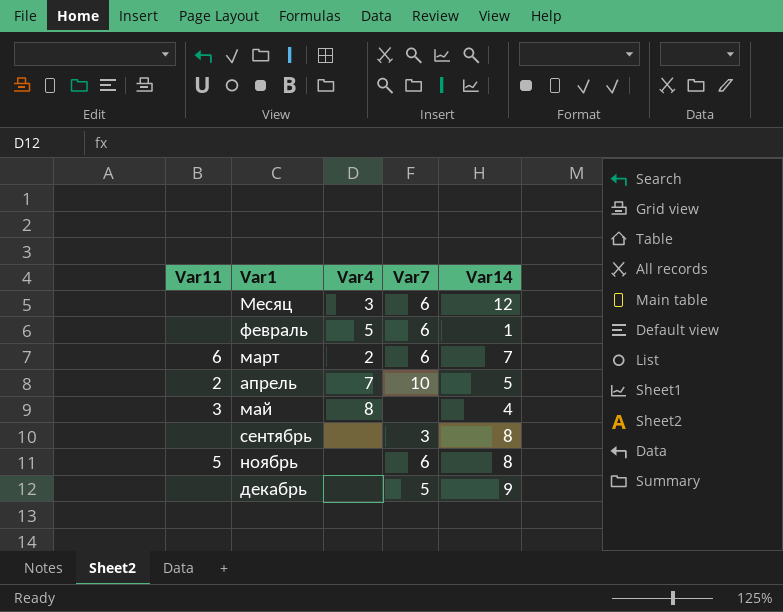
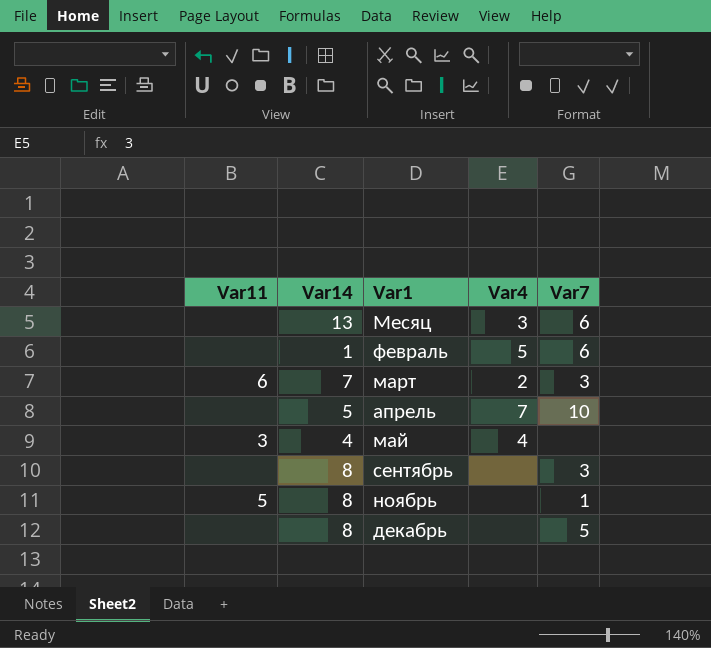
column Var14 | position: 5 -> 2
Месяц | Var14: 12 -> 13
март | Var7: 6 -> 3
апрель | Var11: 2 -> none
май | Var4: 8 -> 4
ноябрь | Var7: 6 -> 1
декабрь | Var14: 9 -> 8

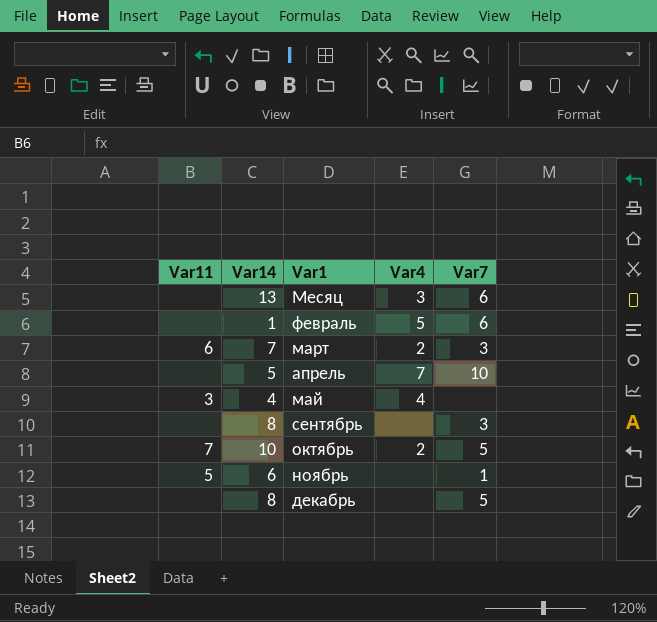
row октябрь: none -> 7 | 10 | 2 | 5
ноябрь | Var14: 8 -> 6

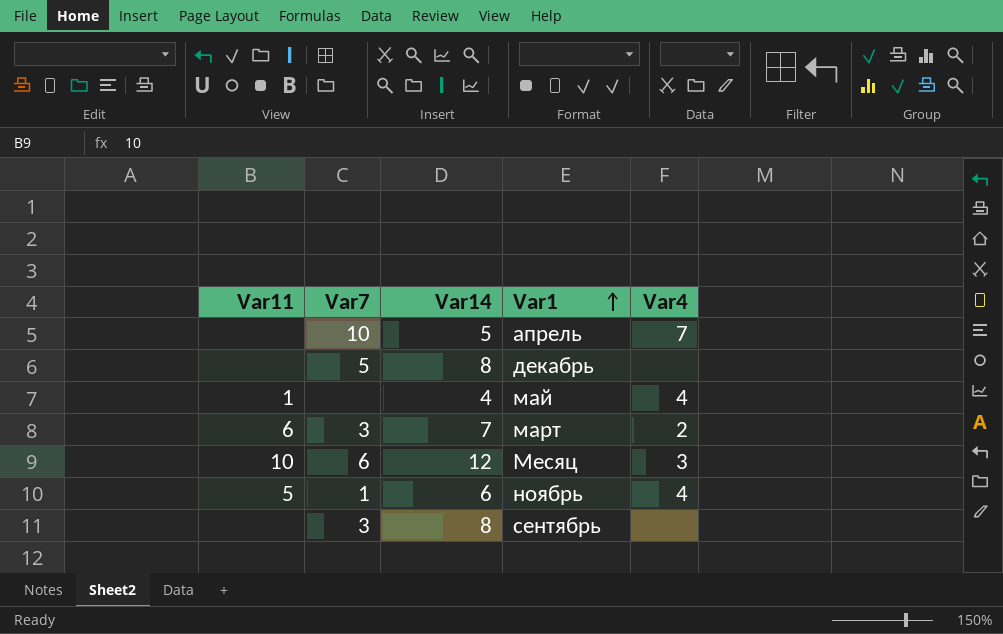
row order: none -> Var1 ascending
column Var7 | position: 5 -> 2
row февраль: none | 1 | 5 | 6 -> none
row октябрь: 7 | 10 | 2 | 5 -> none
май | Var11: 3 -> 1
Месяц | Var11: none -> 10
Месяц | Var14: 13 -> 12
ноябрь | Var4: none -> 4

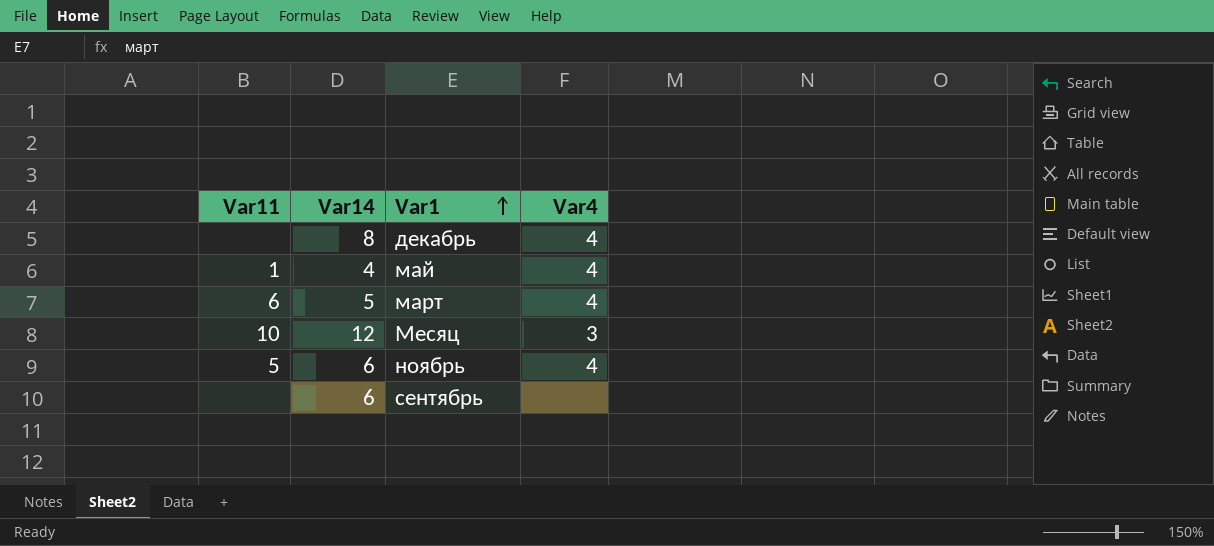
column Var7 | position: 2 -> none
row апрель: none | 10 | 5 | 7 -> none
декабрь | Var4: none -> 4
март | Var14: 7 -> 5
март | Var4: 2 -> 4
сентябрь | Var14: 8 -> 6

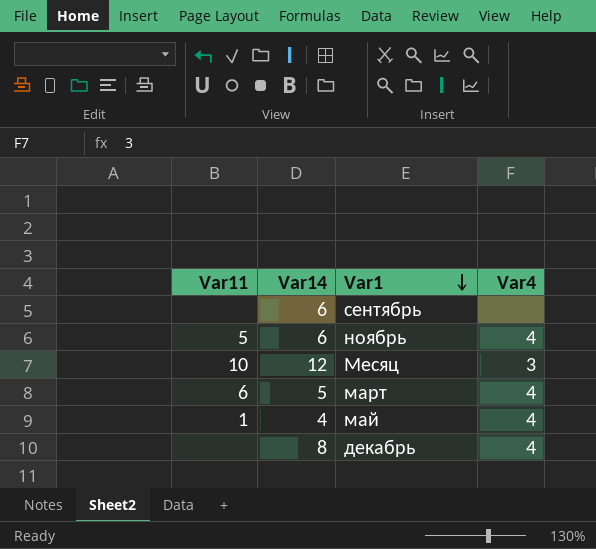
row order: Var1 ascending -> Var1 descending

